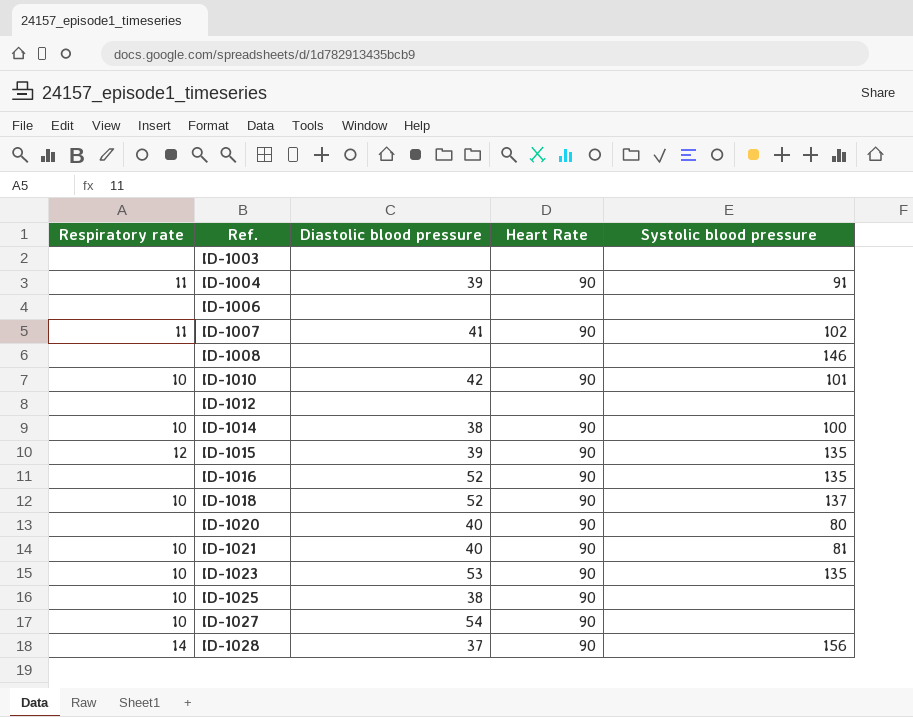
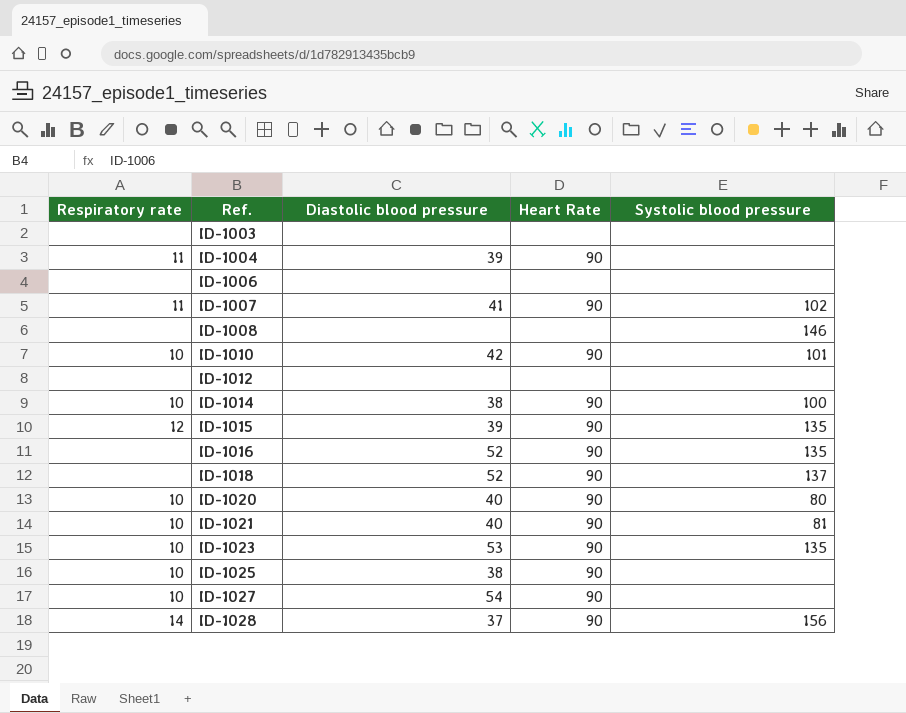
ID-1004 | Systolic blood pressure: 91 -> none
ID-1018 | Respiratory rate: 10 -> none
ID-1020 | Respiratory rate: none -> 10

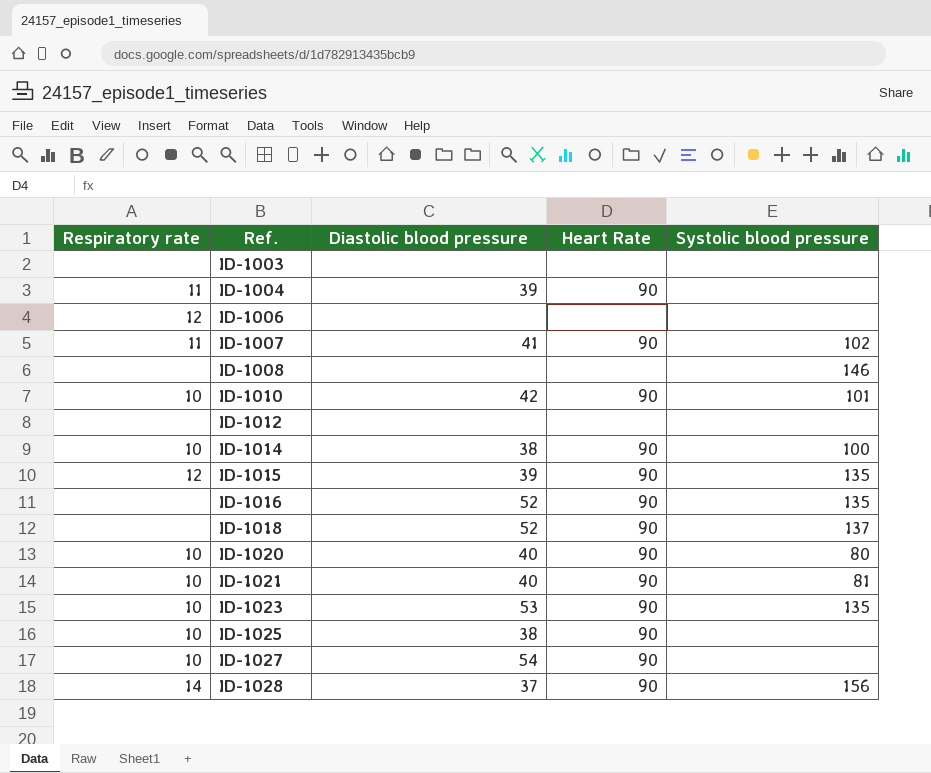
ID-1006 | Respiratory rate: none -> 12

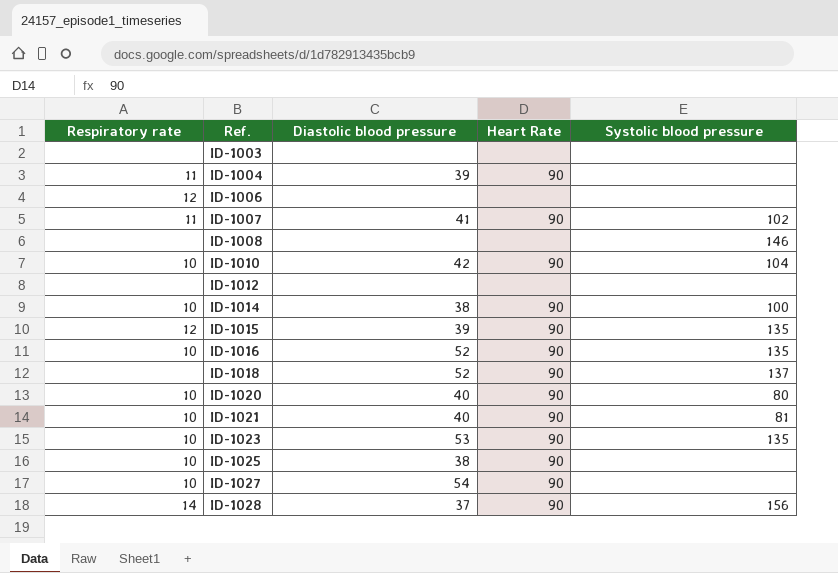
ID-1010 | Systolic blood pressure: 101 -> 104
ID-1016 | Respiratory rate: none -> 10

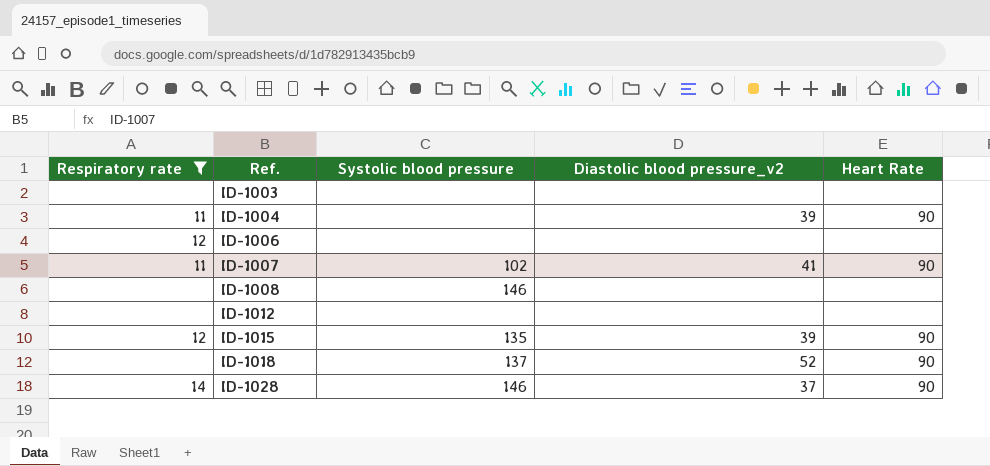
filter: none -> Respiratory rate != 10
column Systolic blood pressure | position: 5 -> 3
column name: Diastolic blood pressure -> Diastolic blood pressure_v2
ID-1028 | Systolic blood pressure: 156 -> 146

